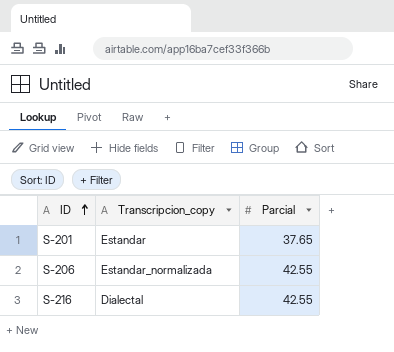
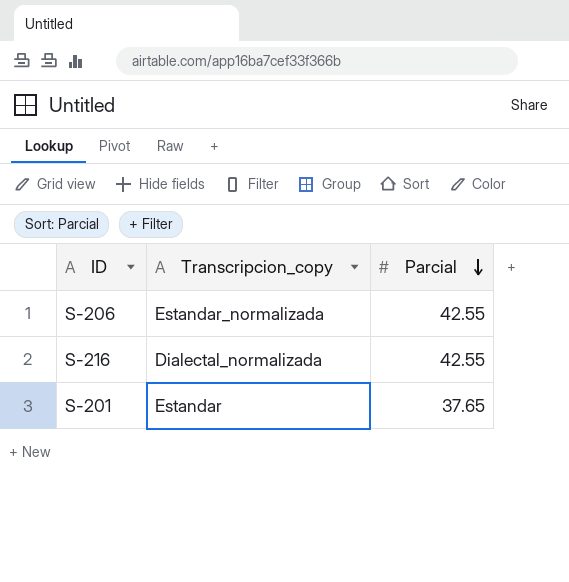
row order: ID ascending -> Parcial descending
S-216 | Transcripcion_copy: Dialectal -> Dialectal_normalizada

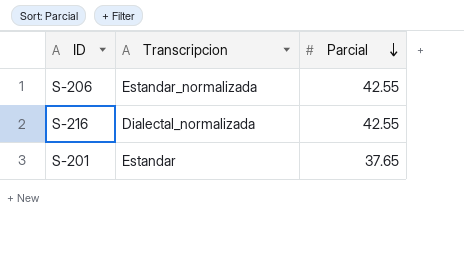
column name: Transcripcion_copy -> Transcripcion

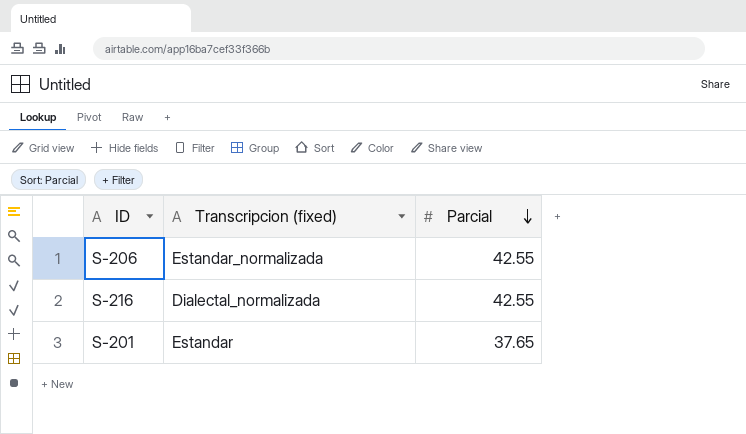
column name: Transcripcion -> Transcripcion (fixed)

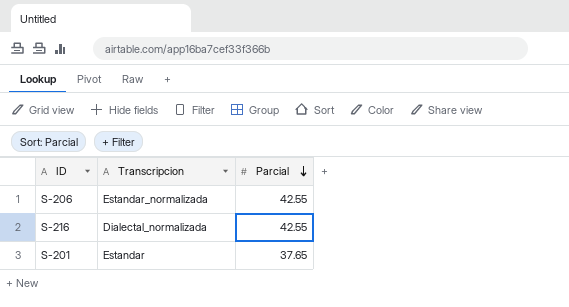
column name: Transcripcion (fixed) -> Transcripcion

